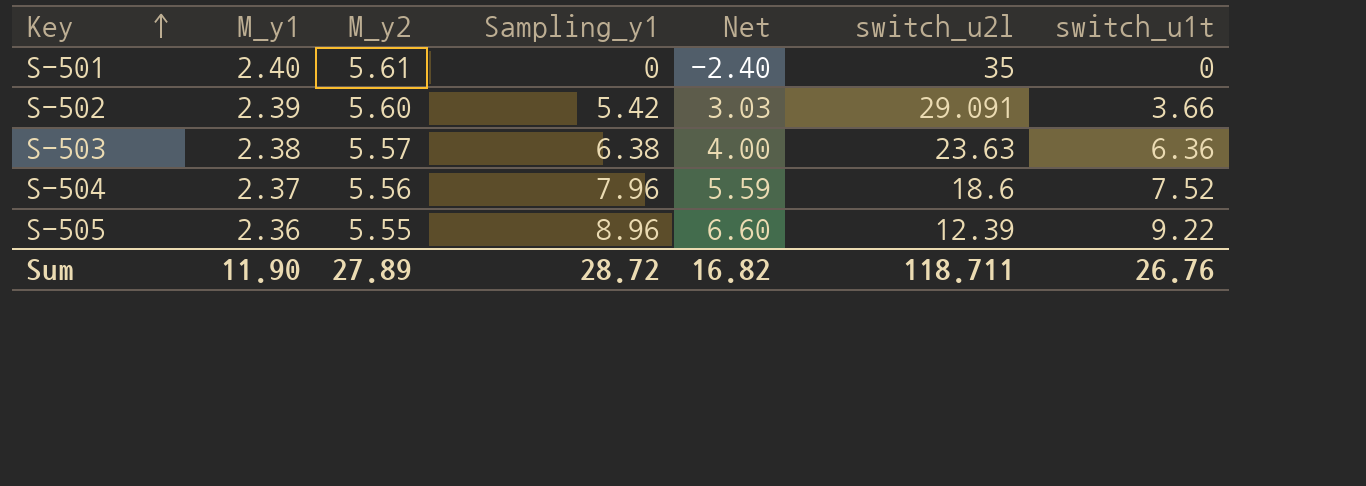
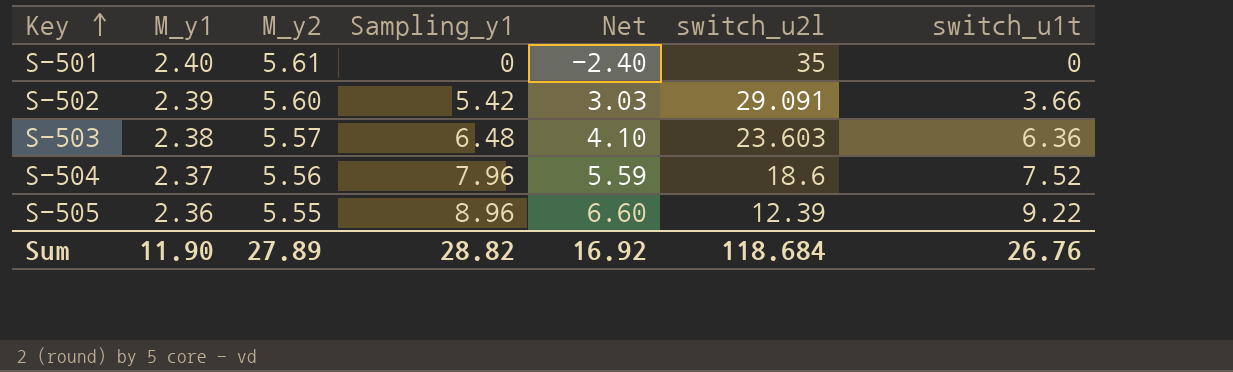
S-503 | Sampling_y1: 6.38 -> 6.48
S-503 | Net: 4.00 -> 4.10
S-503 | switch_u2l: 23.63 -> 23.603
Sum | Sampling_y1: 28.72 -> 28.82
Sum | Net: 16.82 -> 16.92
Sum | switch_u2l: 118.711 -> 118.684

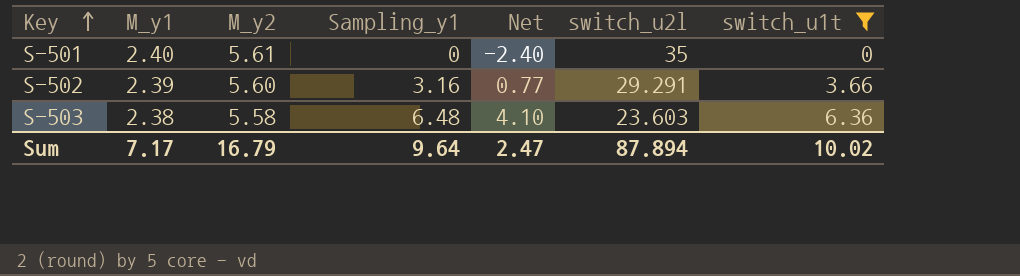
filter: none -> switch_u1t <= 6.36
S-502 | Sampling_y1: 5.42 -> 3.16
S-502 | Net: 3.03 -> 0.77
S-502 | switch_u2l: 29.091 -> 29.291
S-503 | M_y2: 5.57 -> 5.58
Sum | M_y1: 11.90 -> 7.17
Sum | M_y2: 27.89 -> 16.79
Sum | Sampling_y1: 28.82 -> 9.64
Sum | Net: 16.92 -> 2.47
Sum | switch_u2l: 118.684 -> 87.894
Sum | switch_u1t: 26.76 -> 10.02

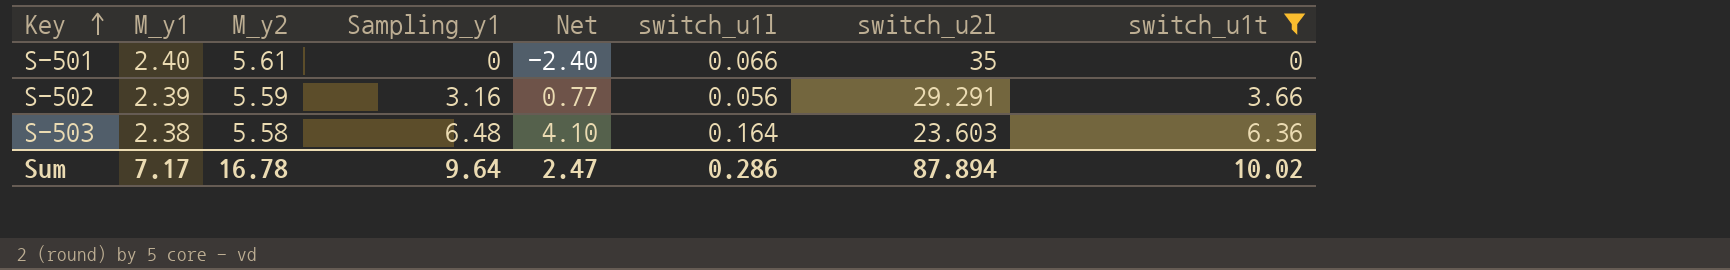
column switch_u1l | position: none -> 6
S-502 | M_y2: 5.60 -> 5.59
Sum | M_y2: 16.79 -> 16.78

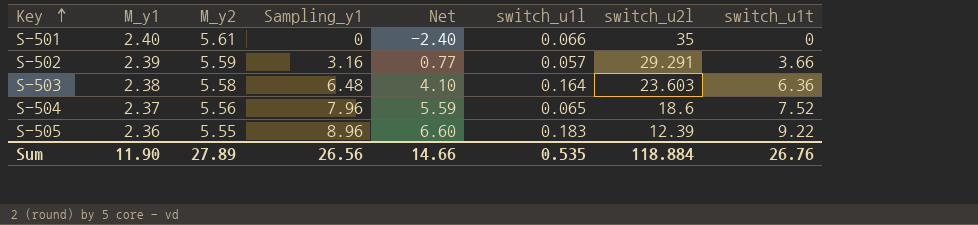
filter: switch_u1t <= 6.36 -> none
S-502 | switch_u1l: 0.056 -> 0.057
Sum | M_y1: 7.17 -> 11.90
Sum | M_y2: 16.78 -> 27.89
Sum | Sampling_y1: 9.64 -> 26.56
Sum | Net: 2.47 -> 14.66
Sum | switch_u1l: 0.286 -> 0.535
Sum | switch_u2l: 87.894 -> 118.884
Sum | switch_u1t: 10.02 -> 26.76

